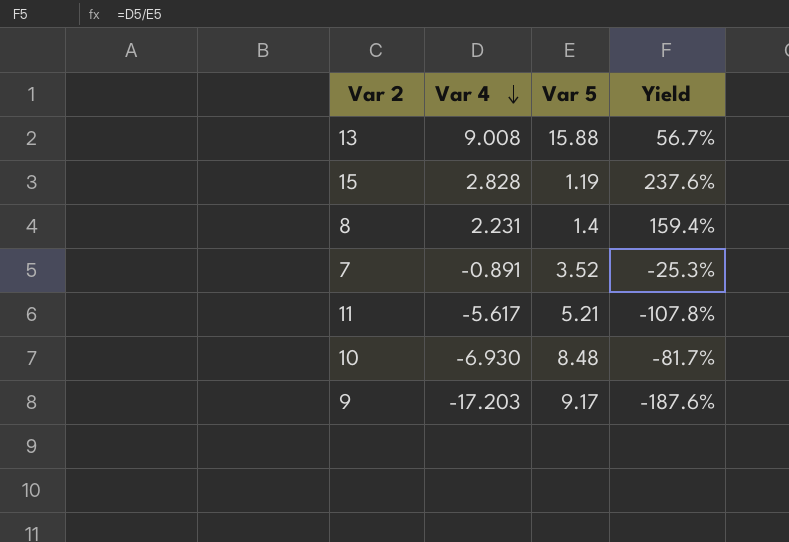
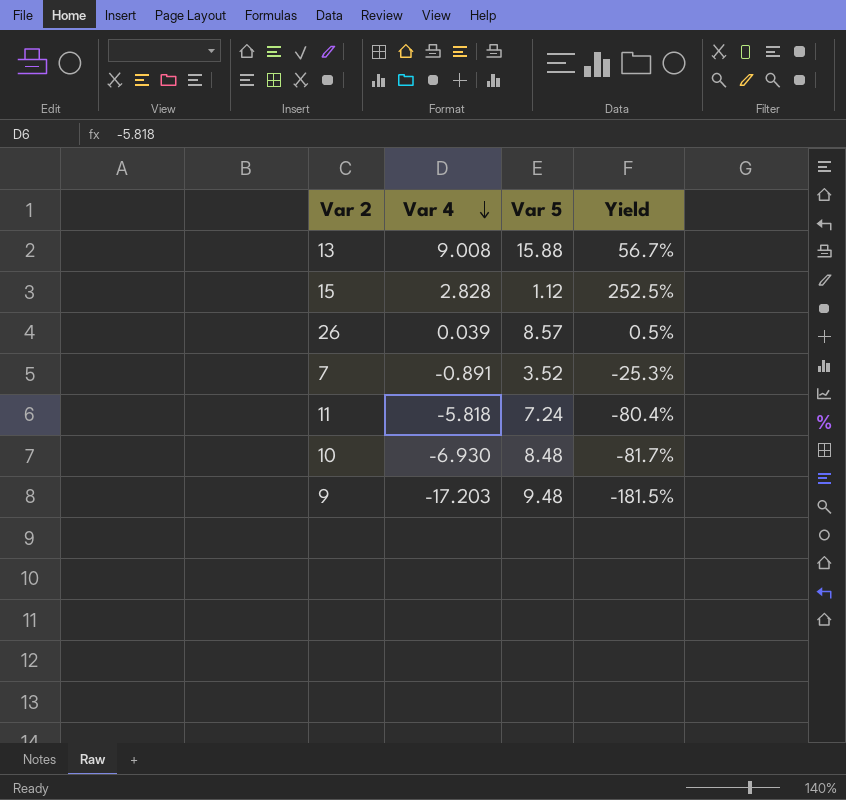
row 8: 2.231 | 1.4 | 159.4% -> none
15 | Var 5: 1.19 -> 1.12
15 | Yield: 237.6% -> 252.5%
row 26: none -> 0.039 | 8.57 | 0.5%
11 | Var 4: -5.617 -> -5.818
11 | Var 5: 5.21 -> 7.24
11 | Yield: -107.8% -> -80.4%
9 | Var 5: 9.17 -> 9.48
9 | Yield: -187.6% -> -181.5%

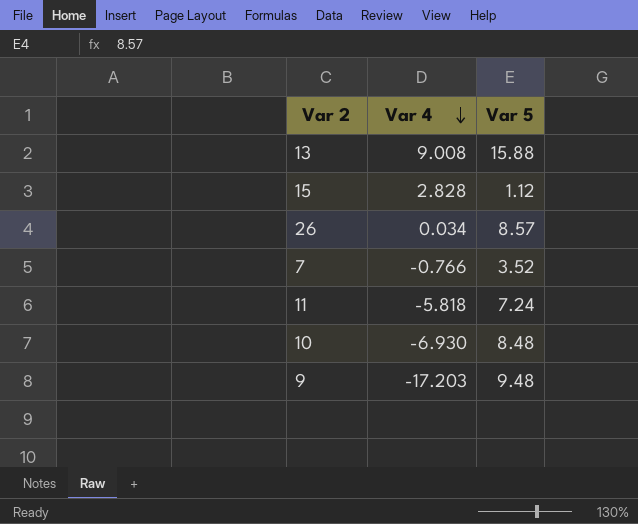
column Yield | formula: [Var 4] / [Var 5] -> none
26 | Var 4: 0.039 -> 0.034
7 | Var 4: -0.891 -> -0.766

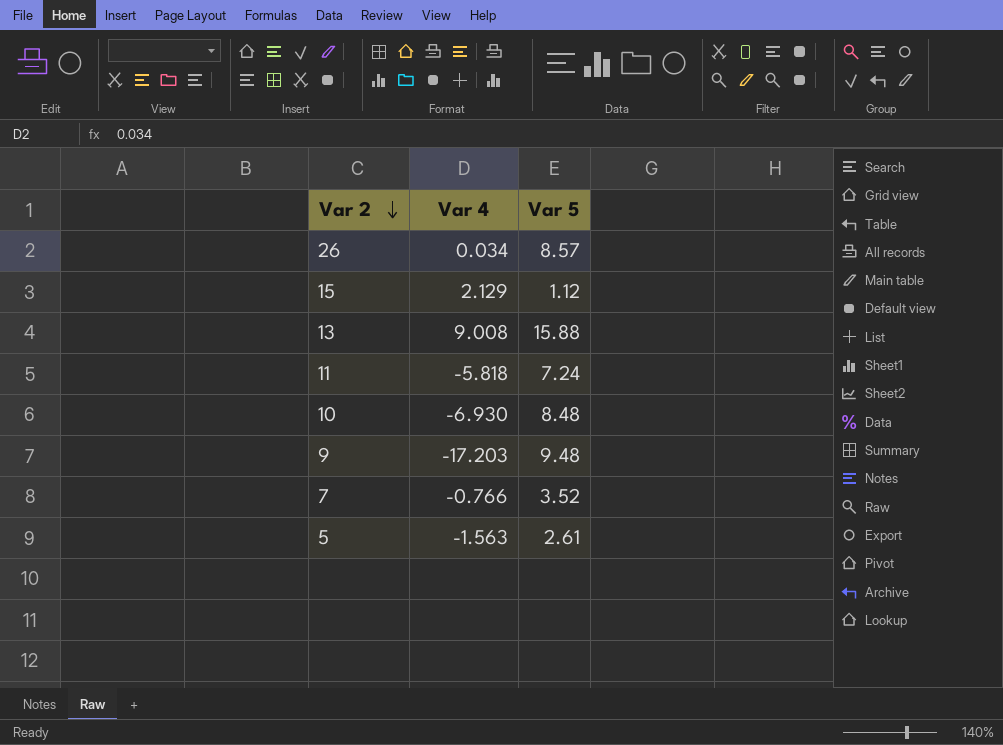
row order: Var 4 descending -> Var 2 descending
15 | Var 4: 2.828 -> 2.129
row 5: none -> -1.563 | 2.61

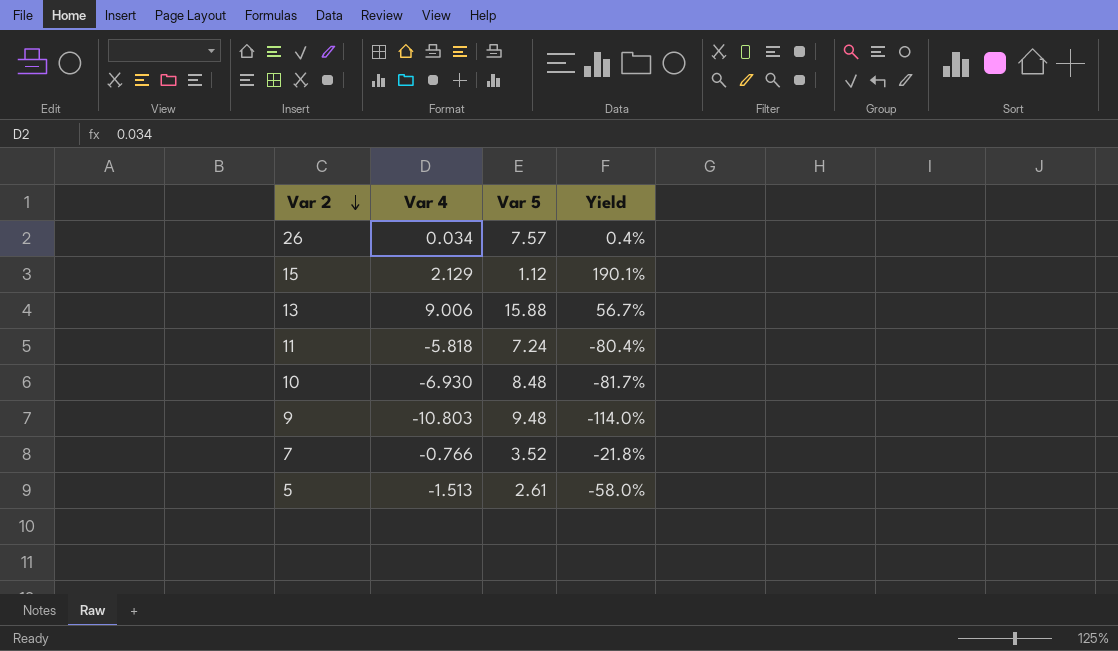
column Yield | formula: none -> [Var 4] / [Var 5]
26 | Var 5: 8.57 -> 7.57
13 | Var 4: 9.008 -> 9.006
9 | Var 4: -17.203 -> -10.803
5 | Var 4: -1.563 -> -1.513

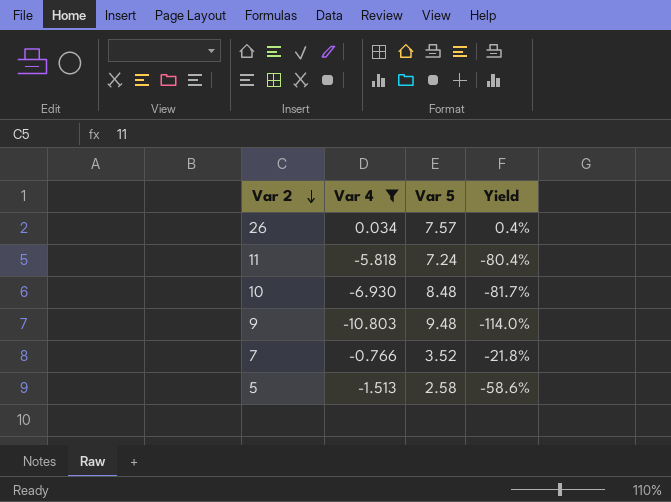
filter: none -> Var 4 <= 0.034
5 | Var 5: 2.61 -> 2.58
5 | Yield: -58.0% -> -58.6%

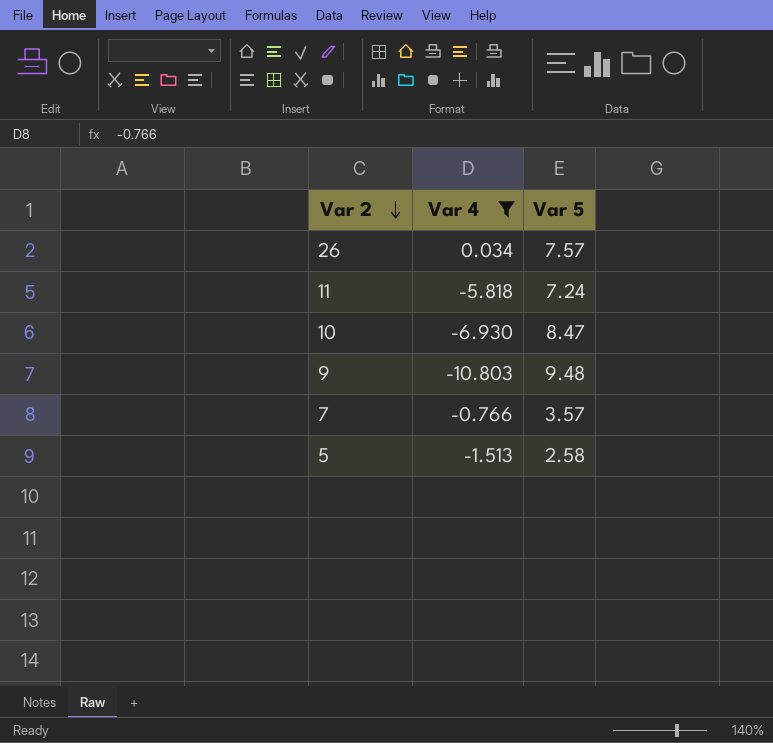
column Yield | formula: [Var 4] / [Var 5] -> none
10 | Var 5: 8.48 -> 8.47
7 | Var 5: 3.52 -> 3.57

